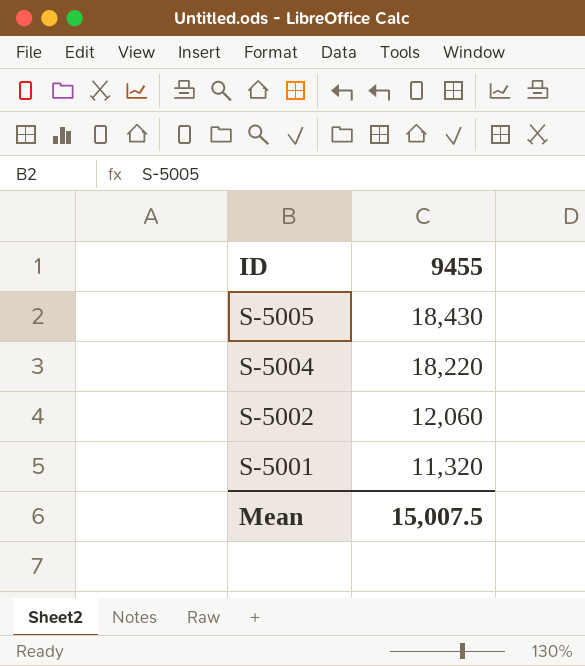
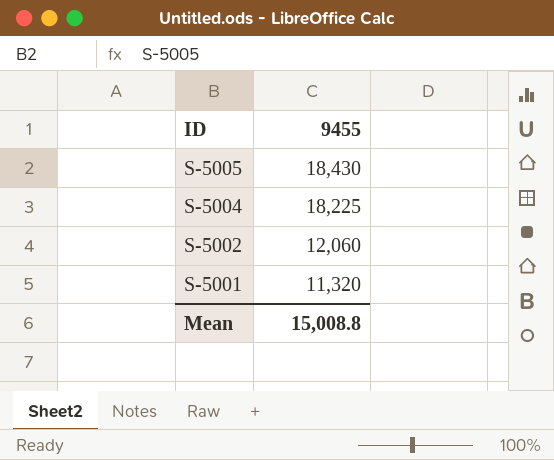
S-5004 | 9455: 18,220 -> 18,225
Mean | 9455: 15,007.5 -> 15,008.8

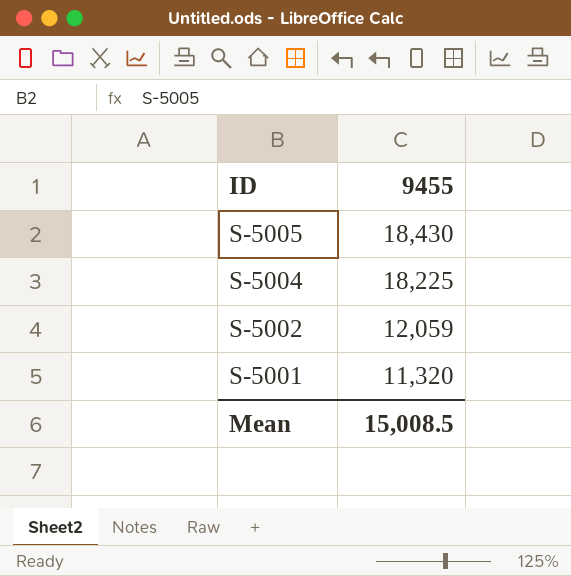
S-5002 | 9455: 12,060 -> 12,059
Mean | 9455: 15,008.8 -> 15,008.5

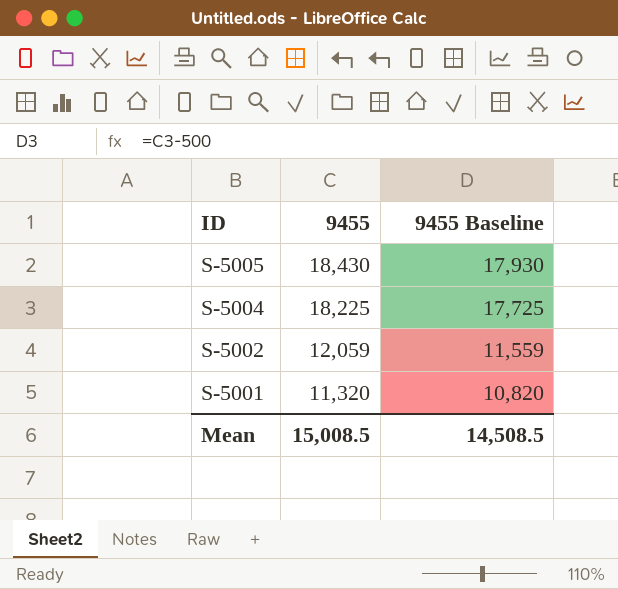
column 9455 Baseline | formula: none -> [9455] - 500

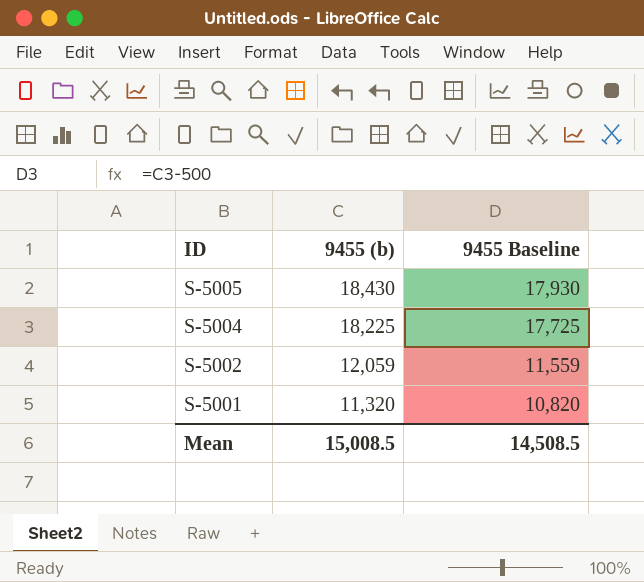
column name: 9455 -> 9455 (b)

